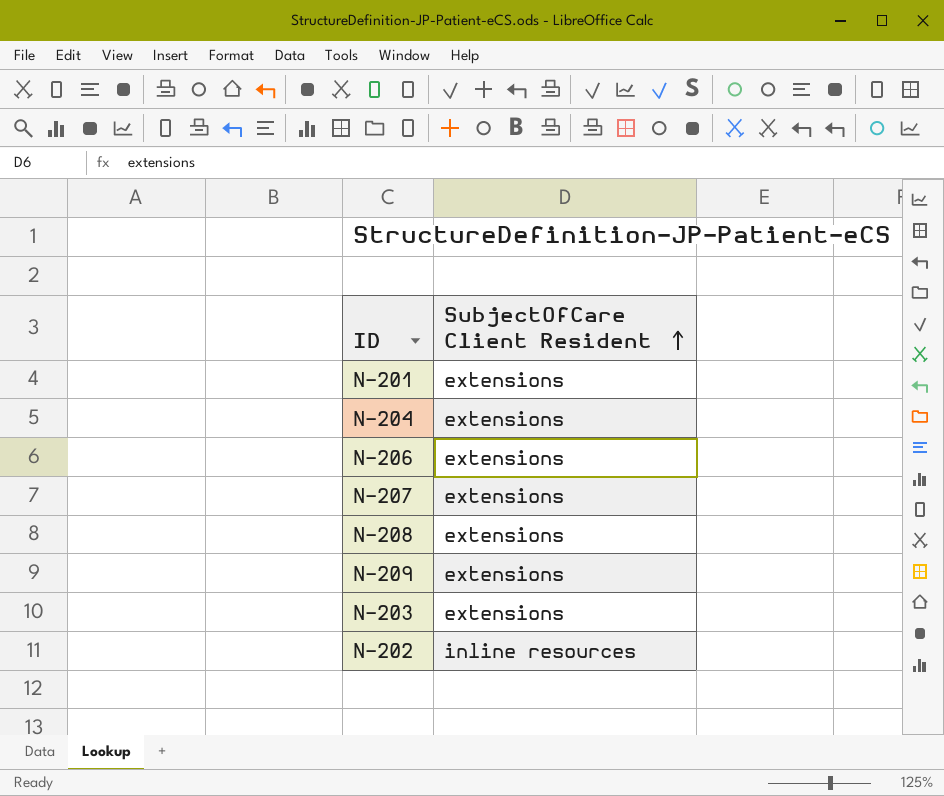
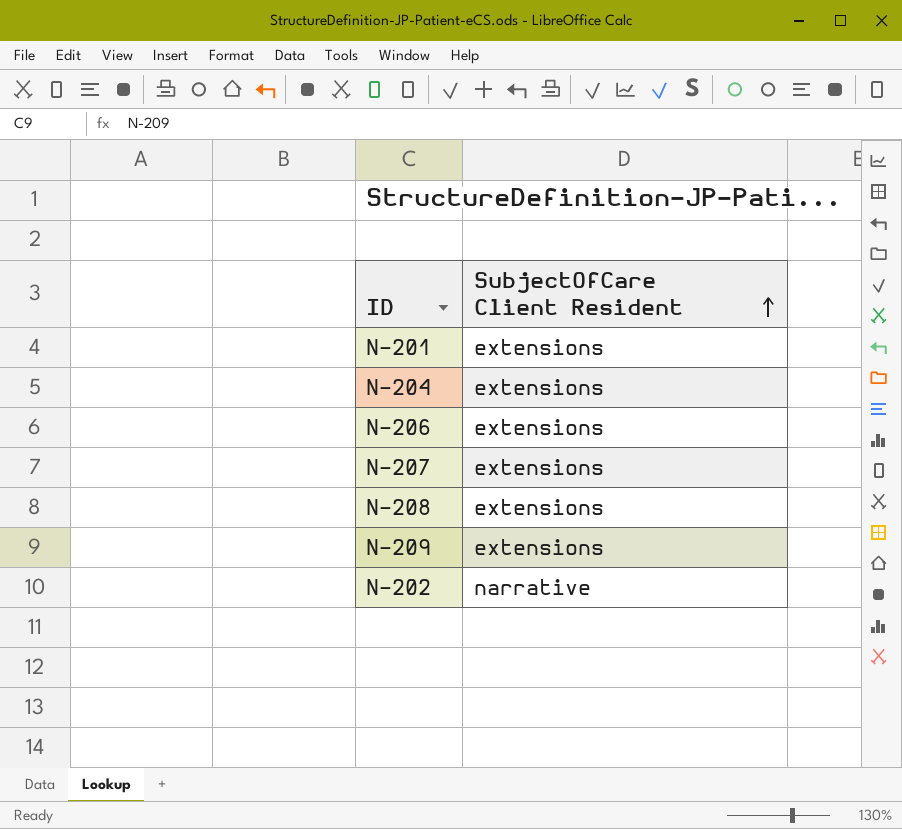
row N-203: extensions -> none
N-202 | SubjectOfCare Client Resident: inline resources -> narrative

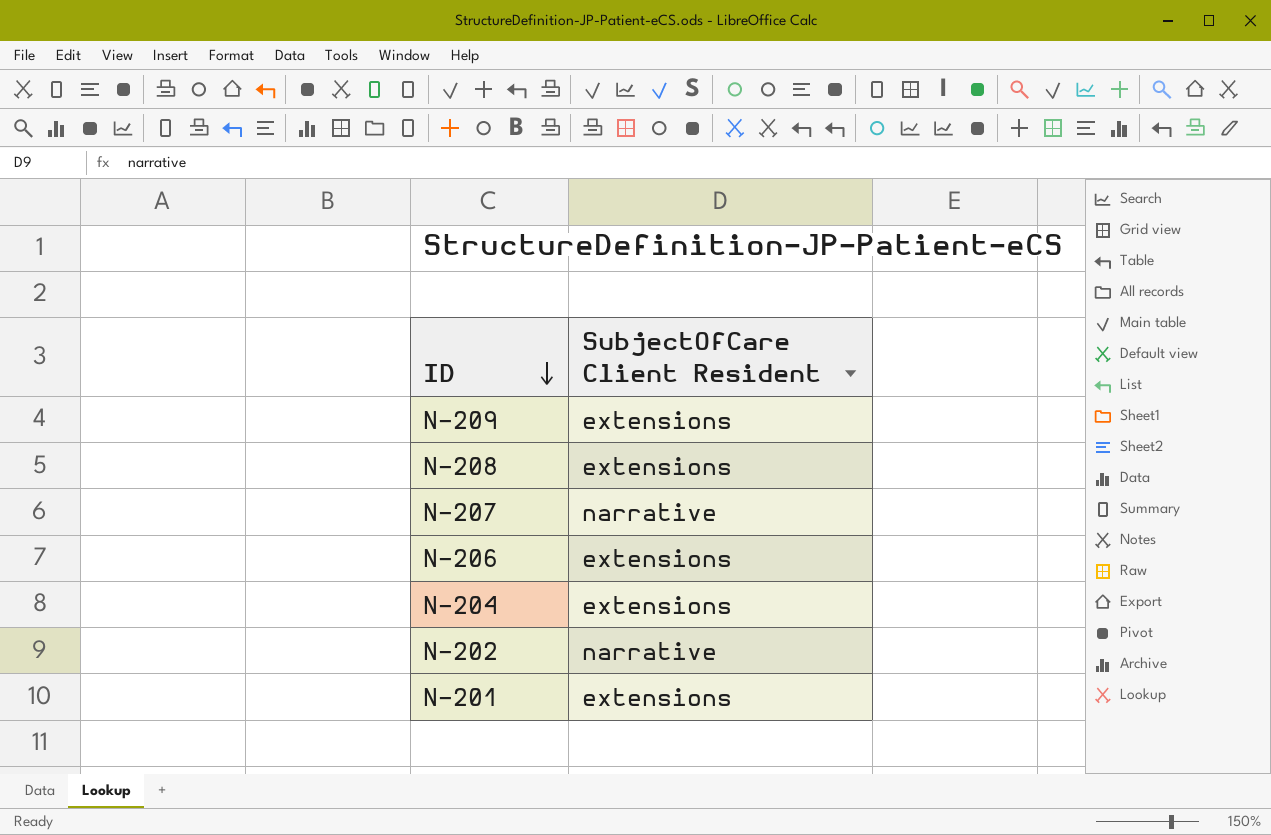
row order: SubjectOfCare Client Resident ascending -> ID descending
N-207 | SubjectOfCare Client Resident: extensions -> narrative

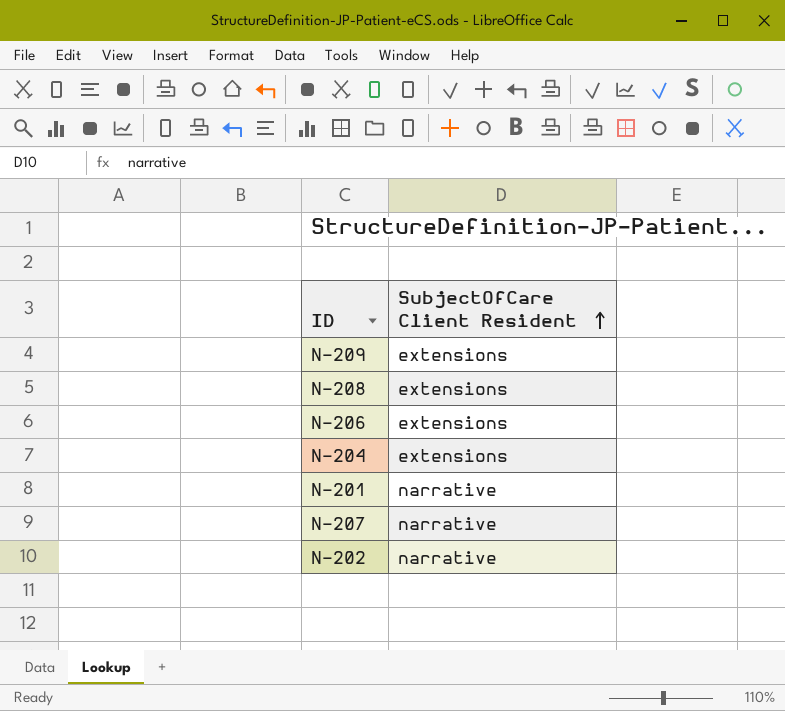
row order: ID descending -> SubjectOfCare Client Resident ascending
N-201 | SubjectOfCare Client Resident: extensions -> narrative

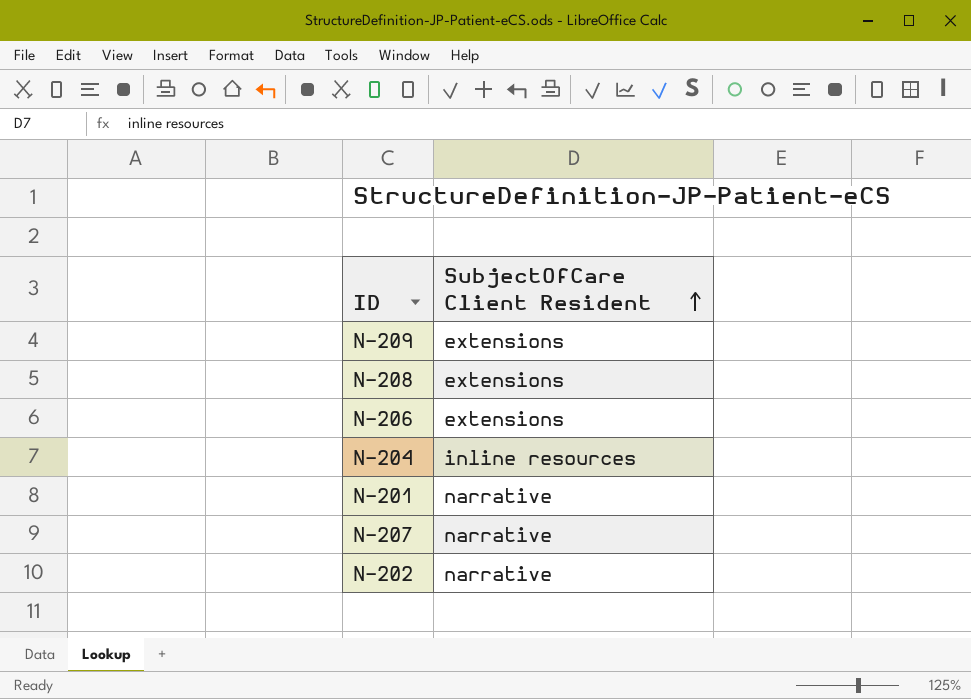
N-204 | SubjectOfCare Client Resident: extensions -> inline resources

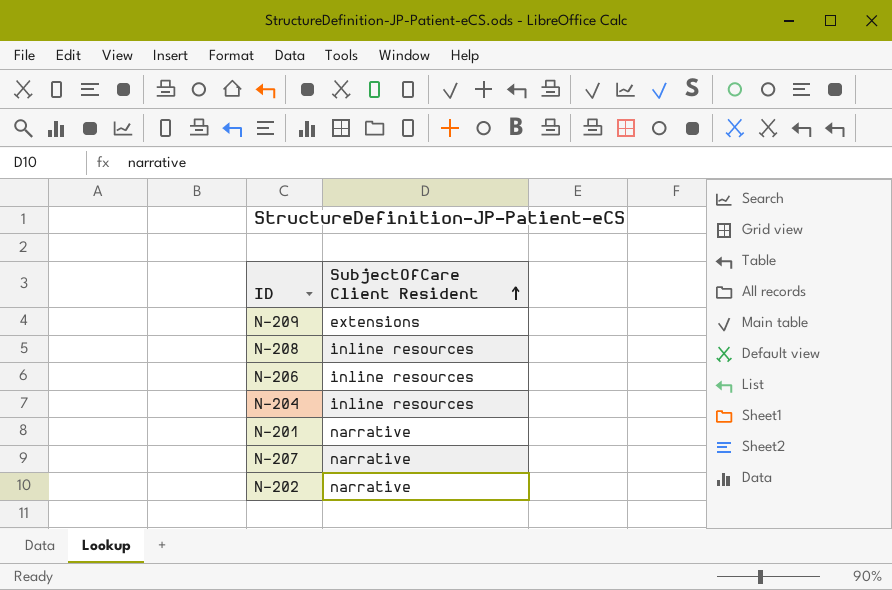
N-208 | SubjectOfCare Client Resident: extensions -> inline resources
N-206 | SubjectOfCare Client Resident: extensions -> inline resources

